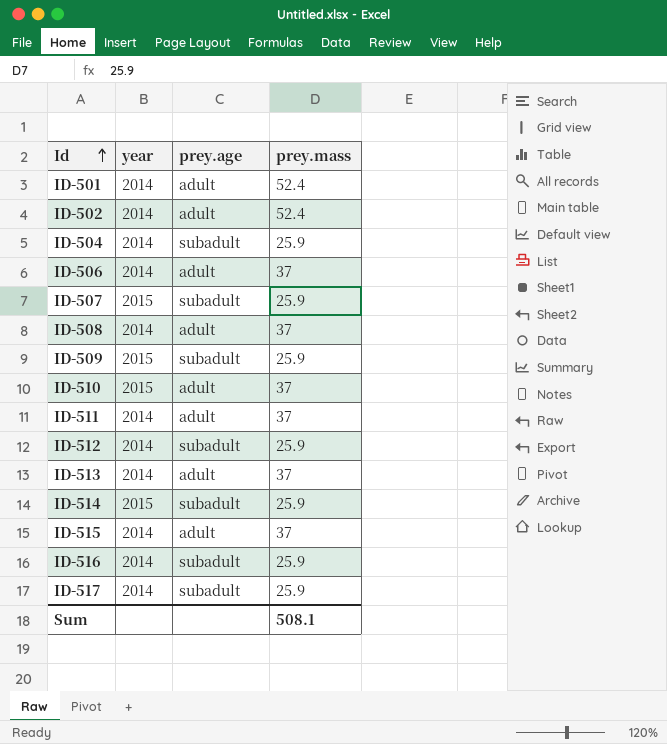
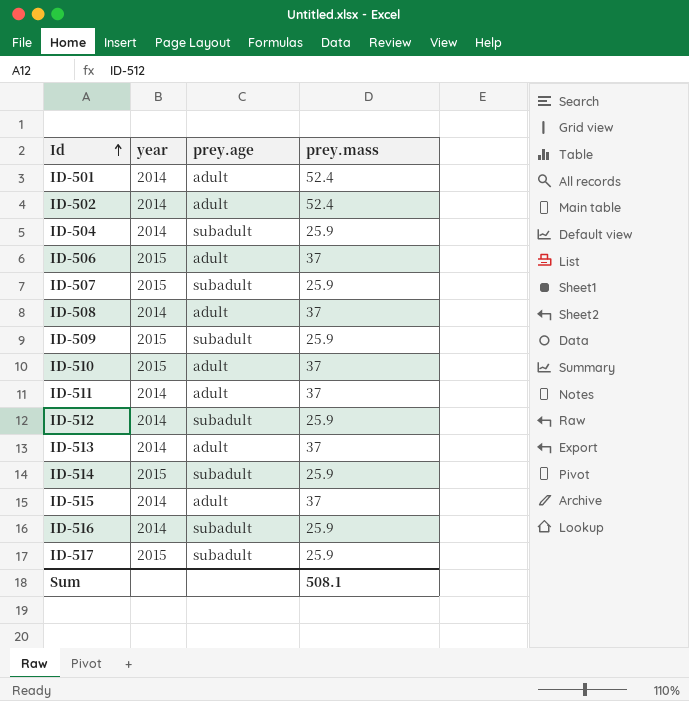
ID-506 | year: 2014 -> 2015
ID-517 | year: 2014 -> 2015

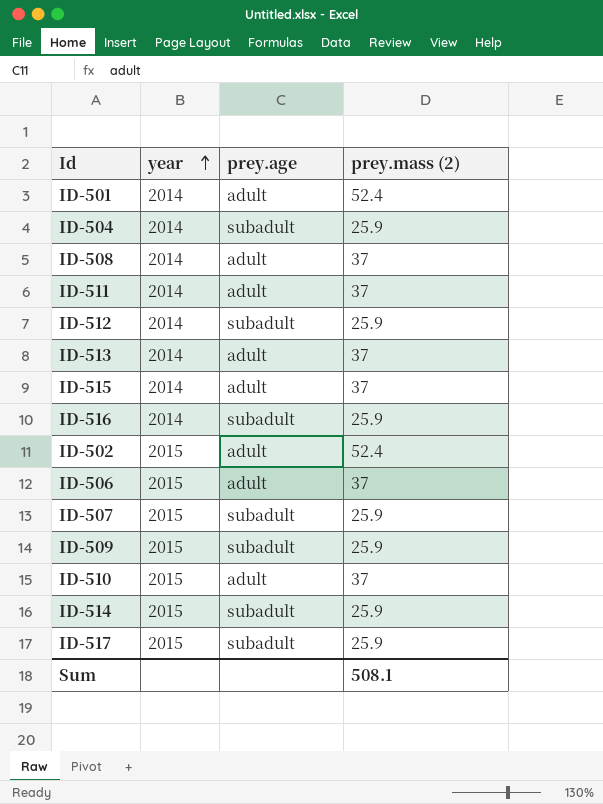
row order: Id ascending -> year ascending
column name: prey.mass -> prey.mass (2)
ID-502 | year: 2014 -> 2015

